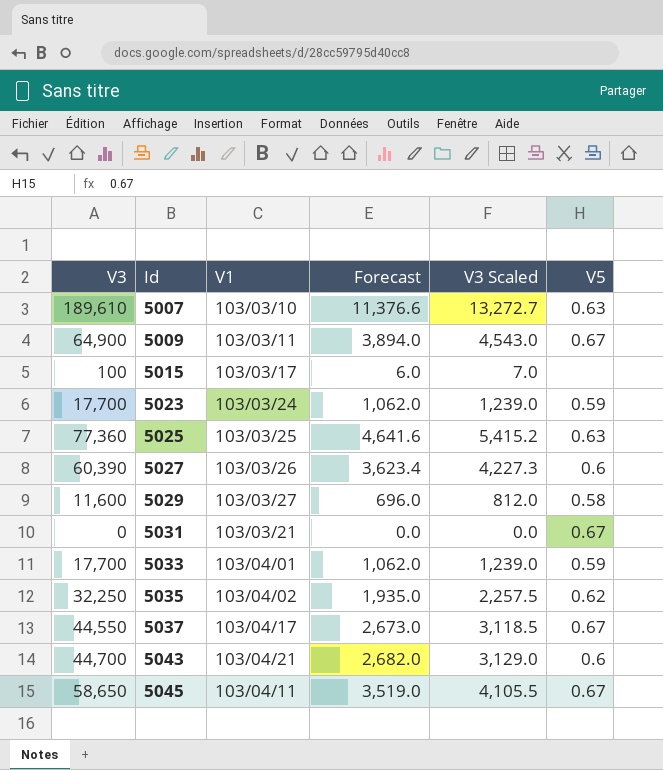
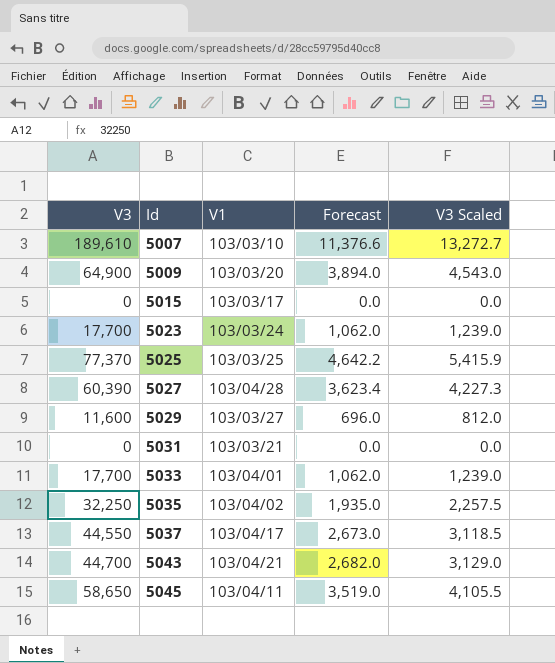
column V5 | position: 6 -> none
5009 | V1: 103/03/11 -> 103/03/20
5015 | V3: 100 -> 0
5015 | Forecast: 6.0 -> 0.0
5015 | V3 Scaled: 7.0 -> 0.0
5025 | V3: 77,360 -> 77,370
5025 | Forecast: 4,641.6 -> 4,642.2
5025 | V3 Scaled: 5,415.2 -> 5,415.9
5027 | V1: 103/03/26 -> 103/04/28

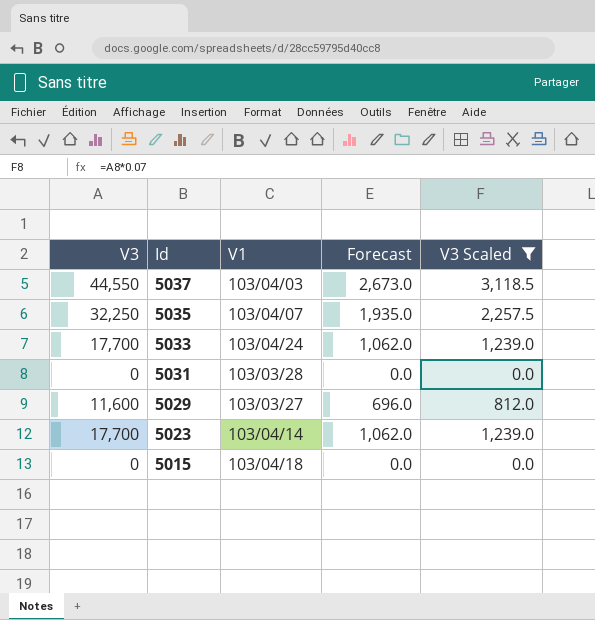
filter: none -> V3 Scaled <= 3,118.5
row order: Id ascending -> Id descending
5037 | V1: 103/04/17 -> 103/04/03
5035 | V1: 103/04/02 -> 103/04/07
5033 | V1: 103/04/01 -> 103/04/24
5031 | V1: 103/03/21 -> 103/03/28
5023 | V1: 103/03/24 -> 103/04/14
5015 | V1: 103/03/17 -> 103/04/18

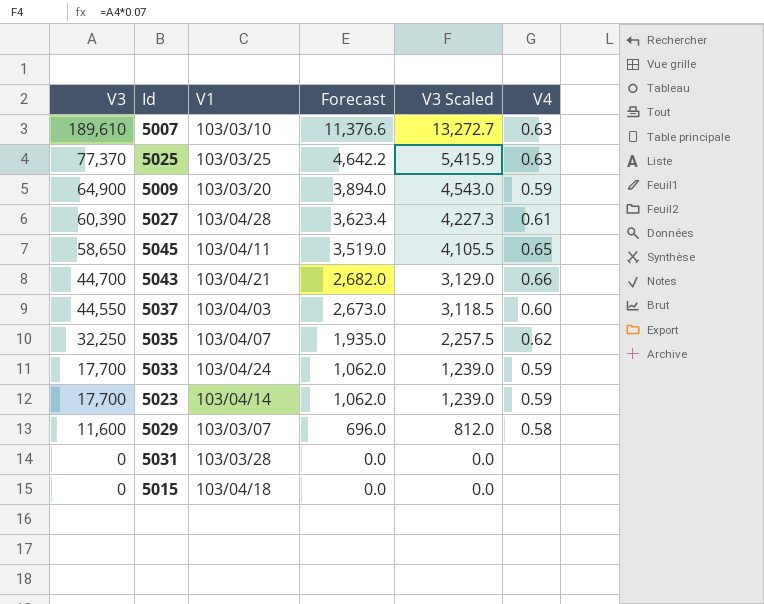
filter: V3 Scaled <= 3,118.5 -> none
row order: Id descending -> V3 descending
column V4 | position: none -> 6
5029 | V1: 103/03/27 -> 103/03/07

